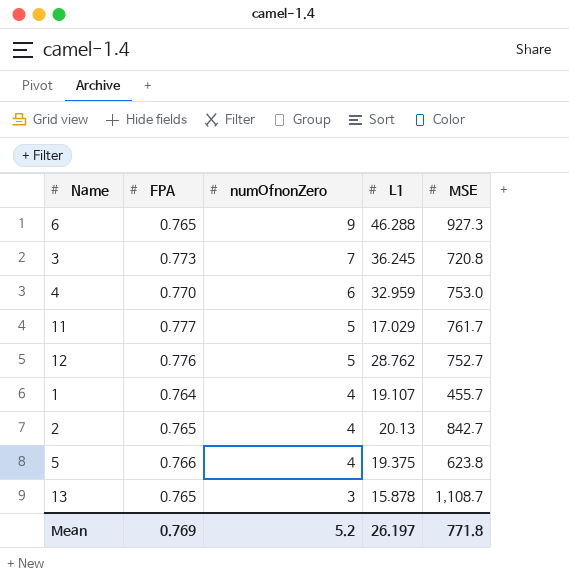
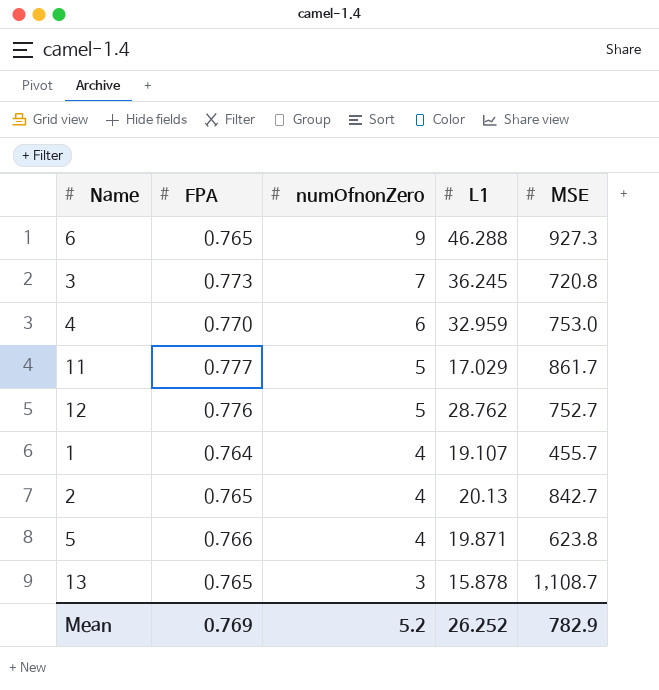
11 | MSE: 761.7 -> 861.7
5 | L1: 19.375 -> 19.871
Mean | L1: 26.197 -> 26.252
Mean | MSE: 771.8 -> 782.9

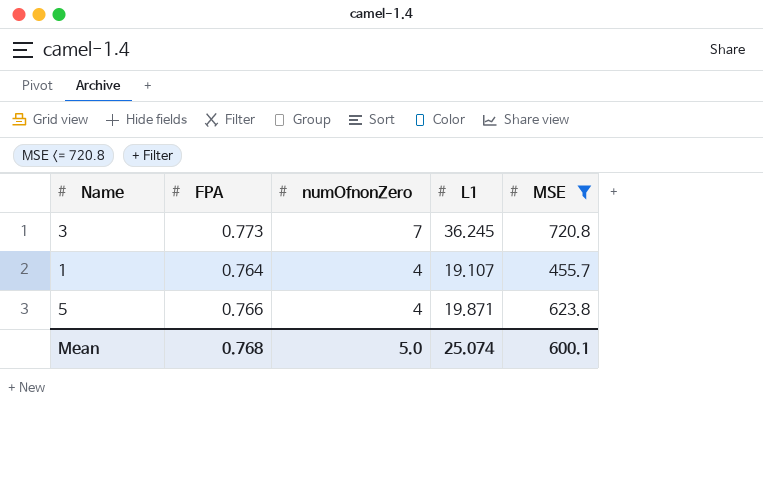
filter: none -> MSE <= 720.8
Mean | FPA: 0.769 -> 0.768
Mean | numOfnonZero: 5.2 -> 5.0
Mean | L1: 26.252 -> 25.074
Mean | MSE: 782.9 -> 600.1

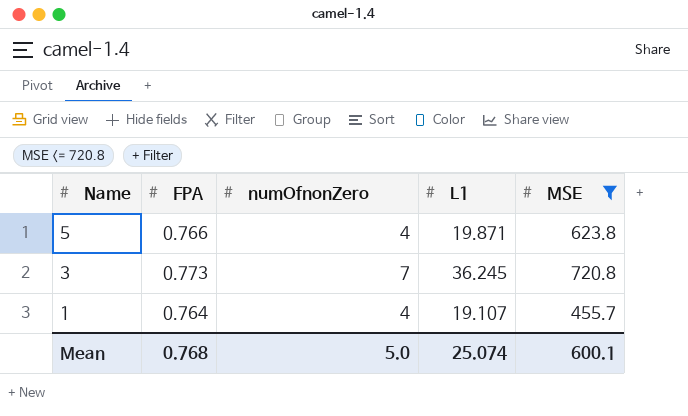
row order: numOfnonZero descending -> Name descending

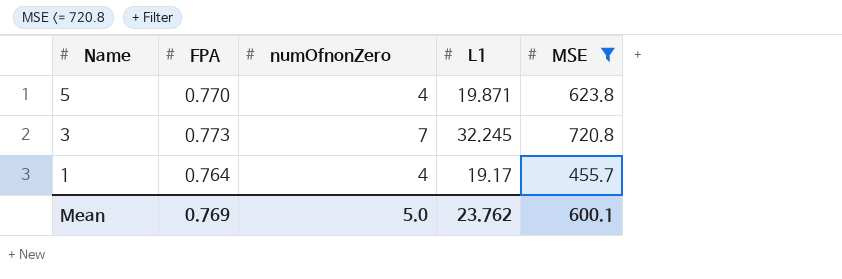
5 | FPA: 0.766 -> 0.770
3 | L1: 36.245 -> 32.245
1 | L1: 19.107 -> 19.17
Mean | FPA: 0.768 -> 0.769
Mean | L1: 25.074 -> 23.762

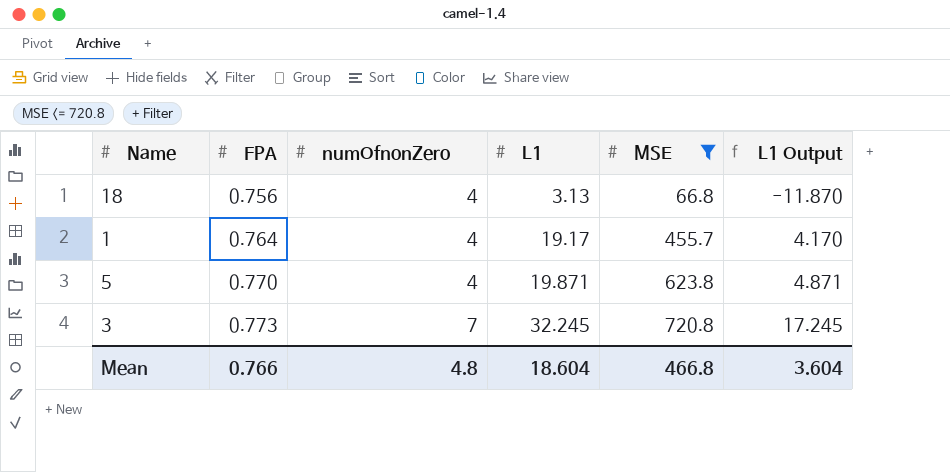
row order: Name descending -> FPA ascending
column L1 Output | formula: none -> [L1] - 15
row 18: none -> 0.756 | 4 | 3.13 | 66.8 | -11.870
Mean | FPA: 0.769 -> 0.766
Mean | numOfnonZero: 5.0 -> 4.8
Mean | L1: 23.762 -> 18.604
Mean | MSE: 600.1 -> 466.8

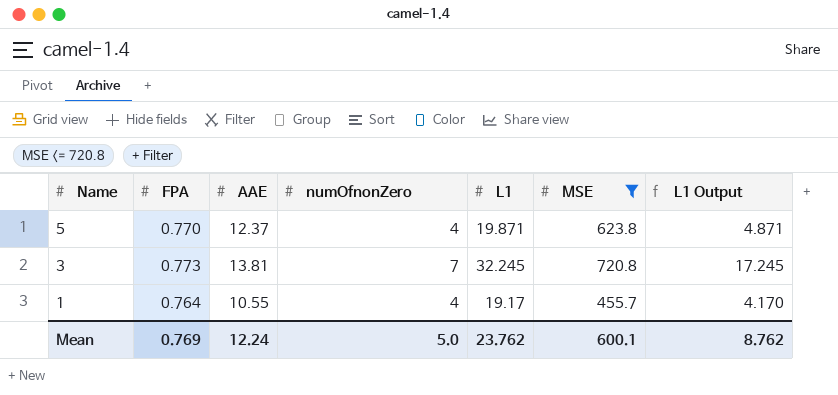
row order: FPA ascending -> Name descending
column AAE | position: none -> 3
row 18: 0.756 | 4 | 3.13 | 66.8 | -11.870 -> none
Mean | FPA: 0.766 -> 0.769
Mean | numOfnonZero: 4.8 -> 5.0
Mean | L1: 18.604 -> 23.762
Mean | MSE: 466.8 -> 600.1
Mean | L1 Output: 3.604 -> 8.762

